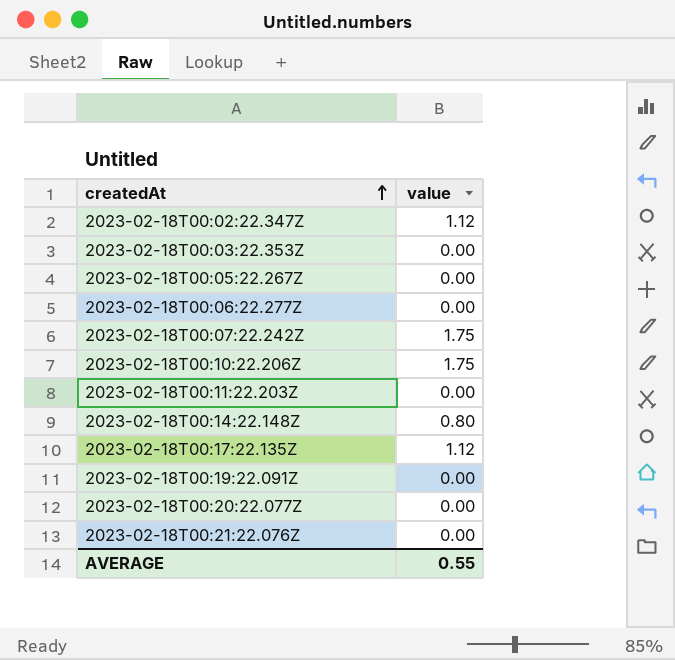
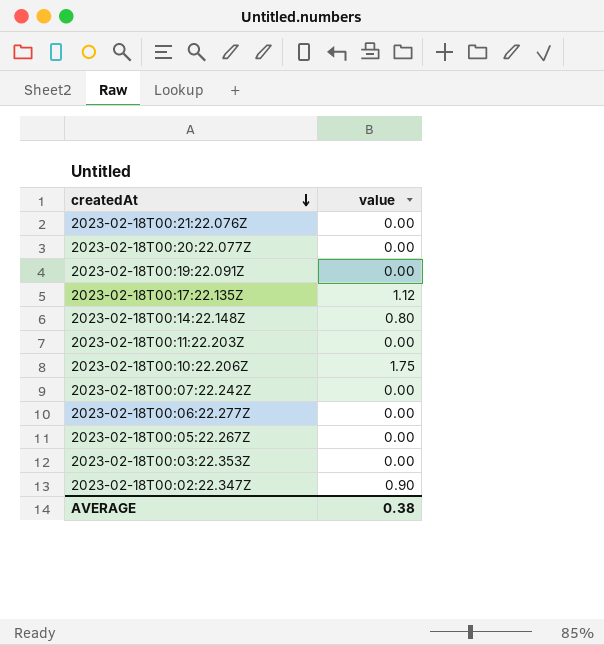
row order: createdAt ascending -> createdAt descending
2023-02-18T00:07:22.242Z | value: 1.75 -> 0.00
2023-02-18T00:02:22.347Z | value: 1.12 -> 0.90
AVERAGE | value: 0.55 -> 0.38

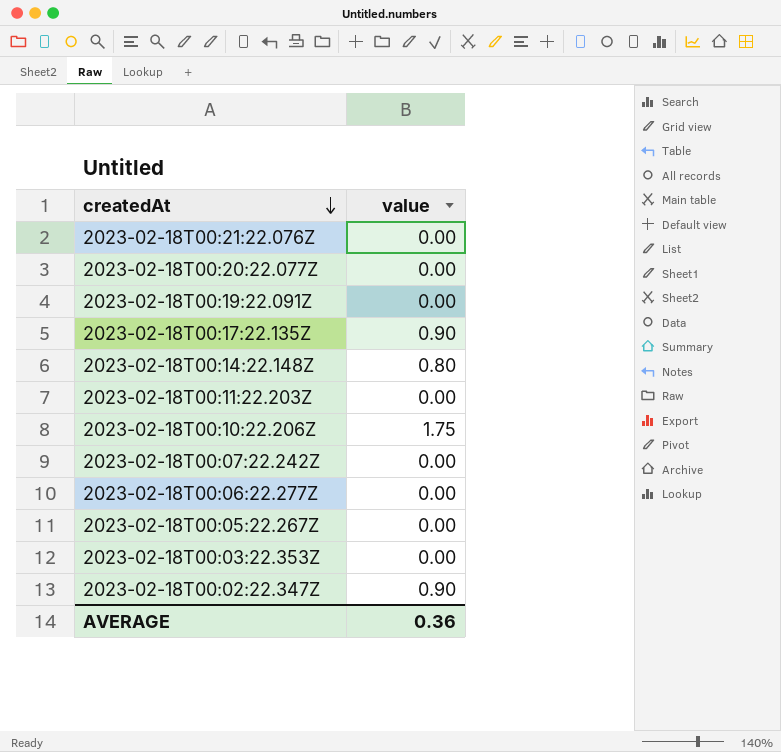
2023-02-18T00:17:22.135Z | value: 1.12 -> 0.90
AVERAGE | value: 0.38 -> 0.36

